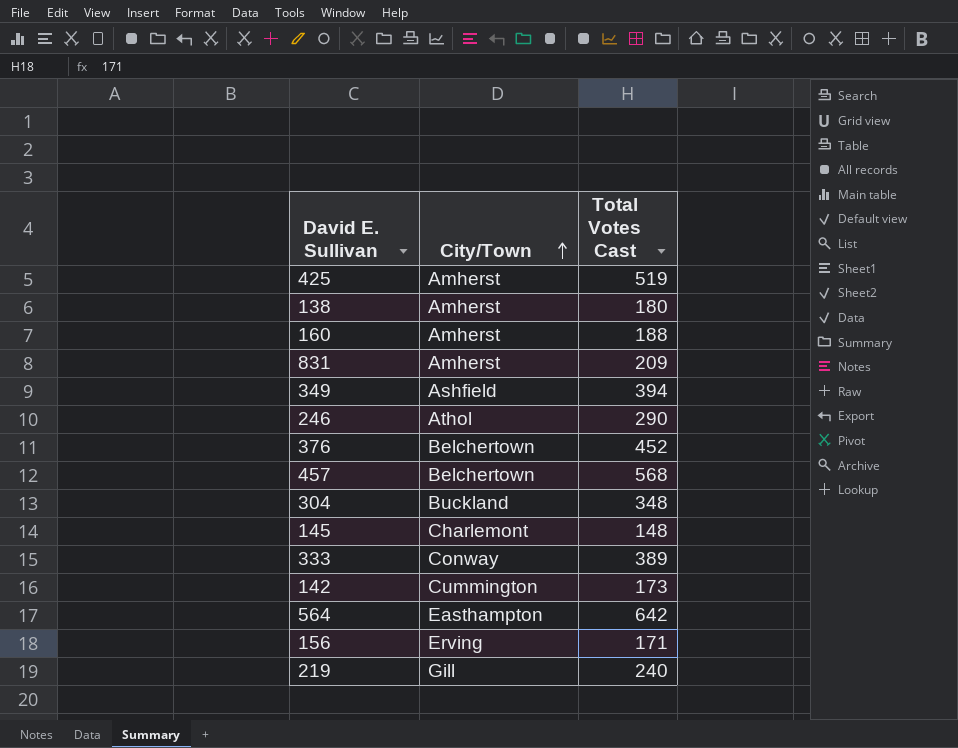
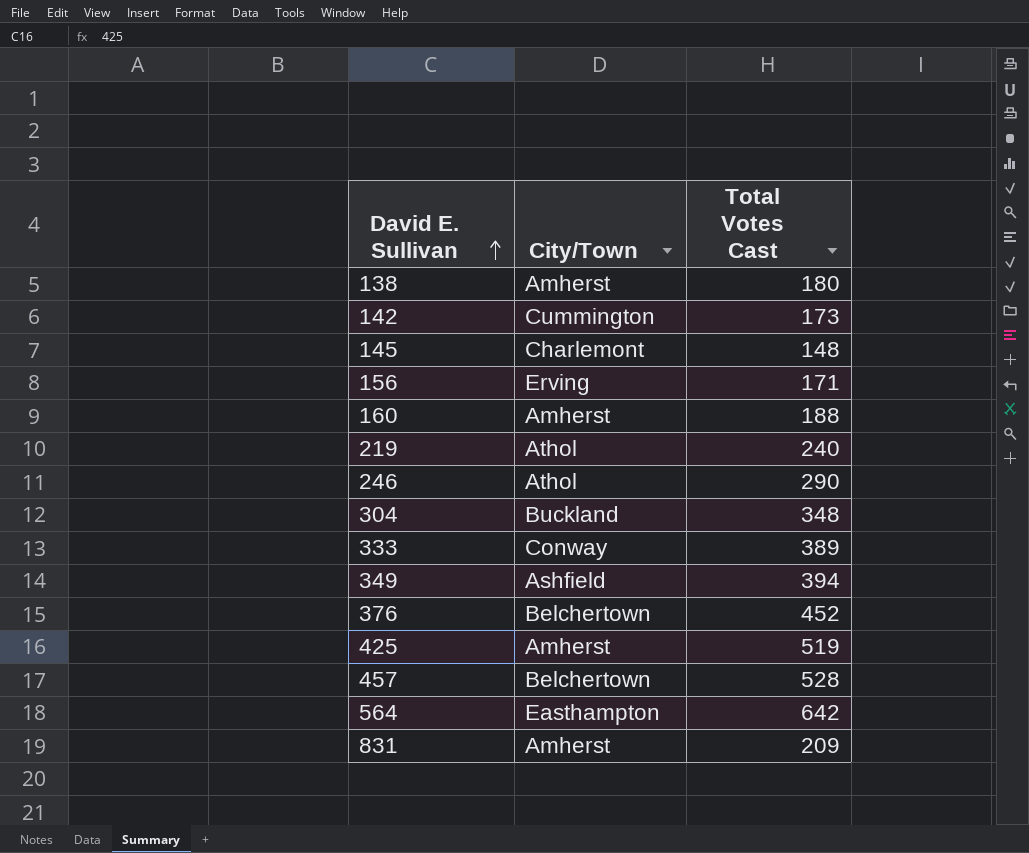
row order: City/Town ascending -> David E. Sullivan ascending
219 | City/Town: Gill -> Athol
457 | Total Votes Cast: 568 -> 528

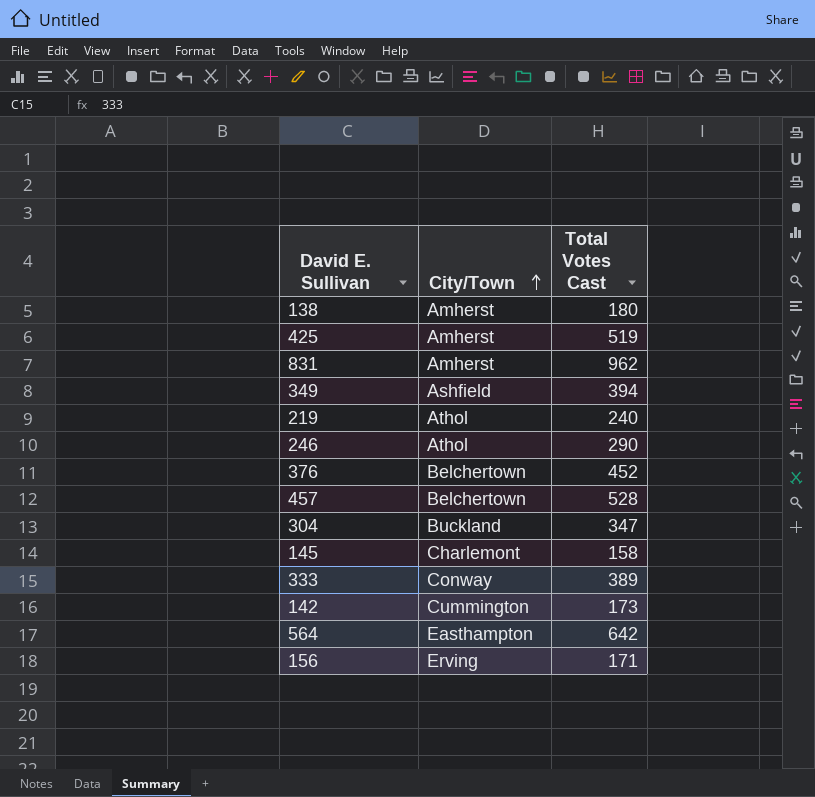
row order: David E. Sullivan ascending -> City/Town ascending
row 160: Amherst | 188 -> none
831 | Total Votes Cast: 209 -> 962
304 | Total Votes Cast: 348 -> 347
145 | Total Votes Cast: 148 -> 158

